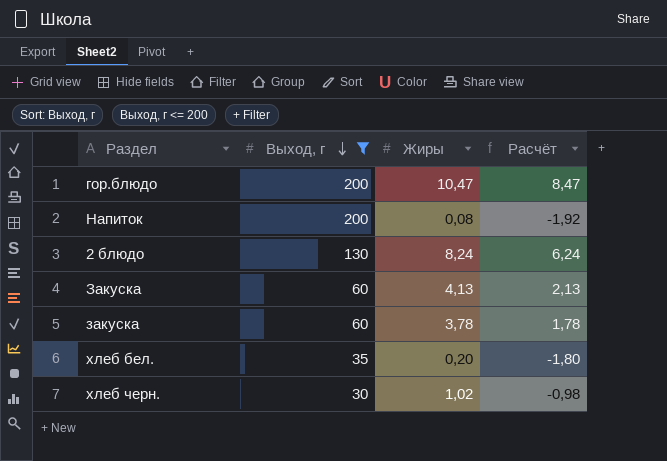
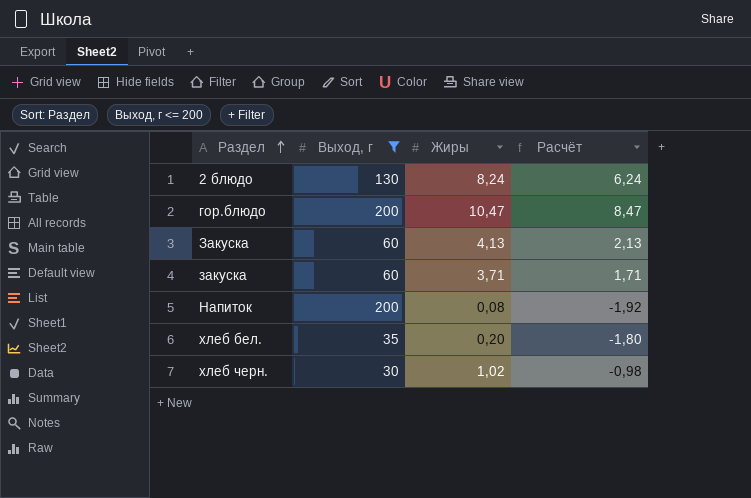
row order: Выход, г descending -> Раздел ascending
закуска | Жиры: 3,78 -> 3,71
закуска | Расчёт: 1,78 -> 1,71

